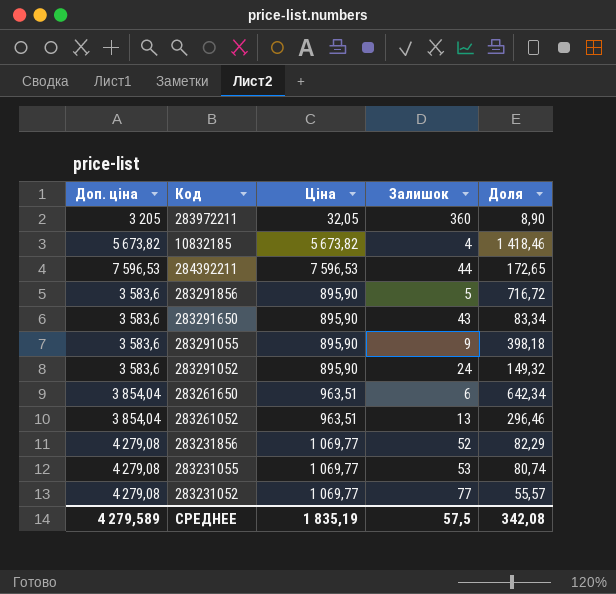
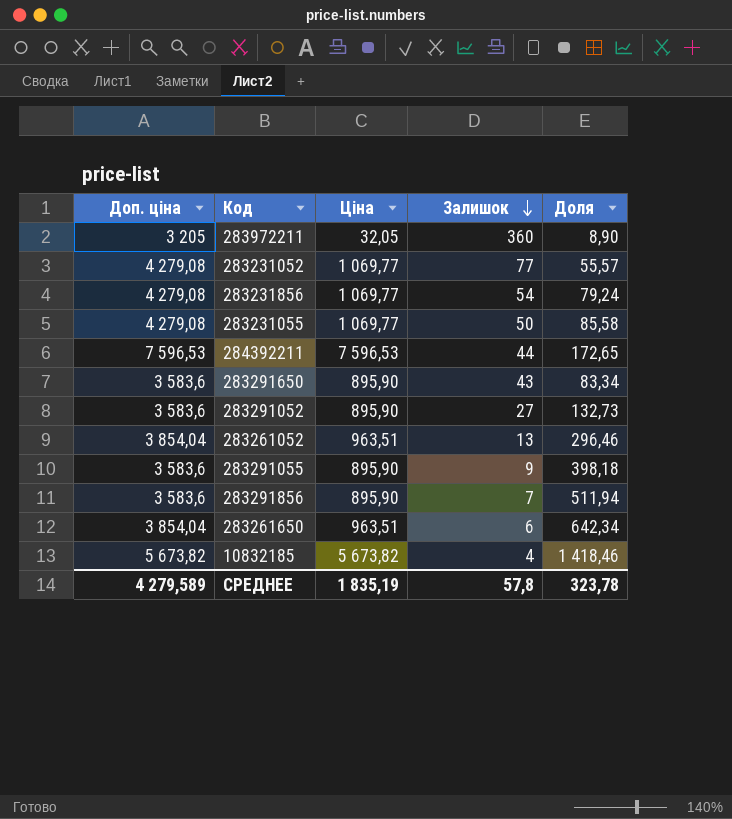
row order: none -> Залишок descending
283231856 | Залишок: 52 -> 54
283231856 | Доля: 82,29 -> 79,24
283231055 | Залишок: 53 -> 50
283231055 | Доля: 80,74 -> 85,58
283291052 | Залишок: 24 -> 27
283291052 | Доля: 149,32 -> 132,73
283291856 | Залишок: 5 -> 7
283291856 | Доля: 716,72 -> 511,94
СРЕДНЕЕ | Залишок: 57,5 -> 57,8
СРЕДНЕЕ | Доля: 342,08 -> 323,78

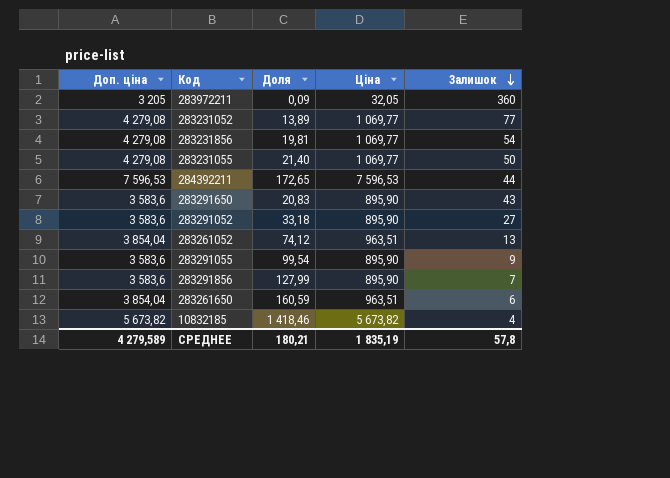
column Доля | formula: [Доп. ціна] / [Залишок] -> [Ціна] / [Залишок]
column Доля | position: 5 -> 3
СРЕДНЕЕ | Доля: 323,78 -> 180,21

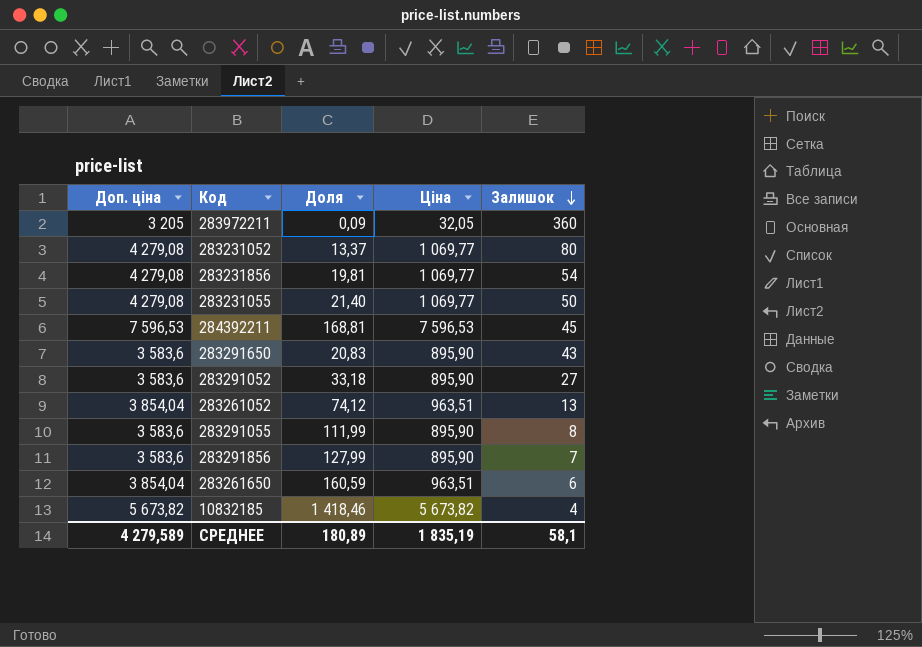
283231052 | Доля: 13,89 -> 13,37
283231052 | Залишок: 77 -> 80
284392211 | Доля: 172,65 -> 168,81
284392211 | Залишок: 44 -> 45
283291055 | Доля: 99,54 -> 111,99
283291055 | Залишок: 9 -> 8
СРЕДНЕЕ | Доля: 180,21 -> 180,89
СРЕДНЕЕ | Залишок: 57,8 -> 58,1

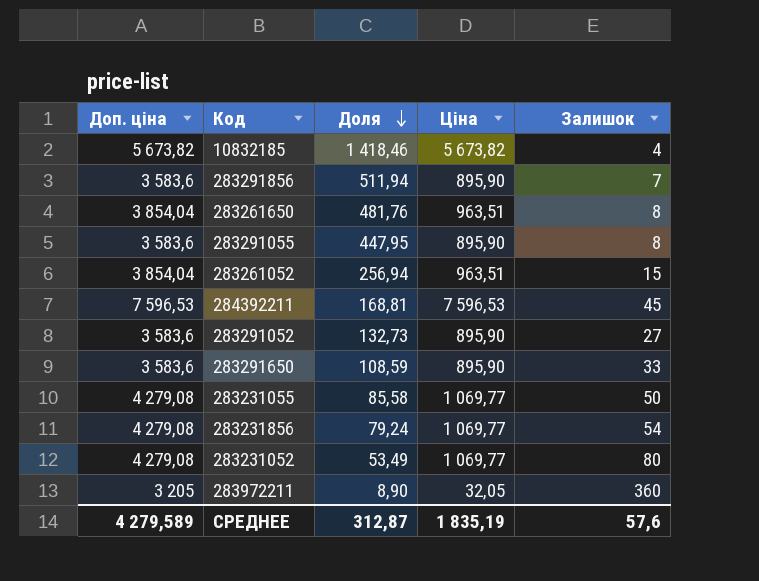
row order: Залишок descending -> Доля descending
column Доля | formula: [Ціна] / [Залишок] -> [Доп. ціна] / [Залишок]
283261650 | Залишок: 6 -> 8
283261052 | Залишок: 13 -> 15
283291650 | Залишок: 43 -> 33
СРЕДНЕЕ | Доля: 180,89 -> 312,87
СРЕДНЕЕ | Залишок: 58,1 -> 57,6

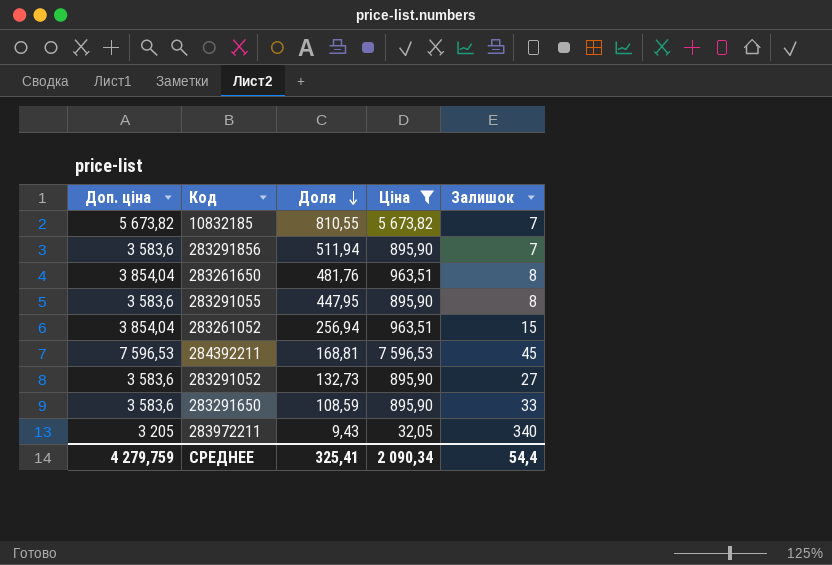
filter: none -> Ціна != 1 069,77
10832185 | Доля: 1 418,46 -> 810,55
10832185 | Залишок: 4 -> 7
283972211 | Доля: 8,90 -> 9,43
283972211 | Залишок: 360 -> 340
СРЕДНЕЕ | Доп. ціна: 4 279,589 -> 4 279,759
СРЕДНЕЕ | Доля: 312,87 -> 325,41
СРЕДНЕЕ | Ціна: 1 835,19 -> 2 090,34
СРЕДНЕЕ | Залишок: 57,6 -> 54,4

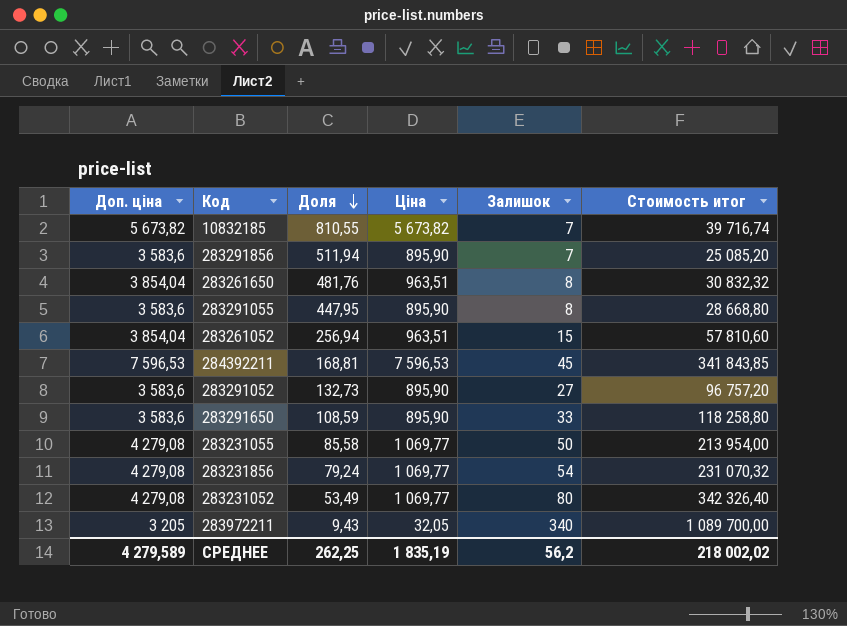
filter: Ціна != 1 069,77 -> none
column Стоимость итог | formula: none -> [Доп. ціна] * [Залишок]
СРЕДНЕЕ | Доп. ціна: 4 279,759 -> 4 279,589
СРЕДНЕЕ | Доля: 325,41 -> 262,25
СРЕДНЕЕ | Ціна: 2 090,34 -> 1 835,19
СРЕДНЕЕ | Залишок: 54,4 -> 56,2

